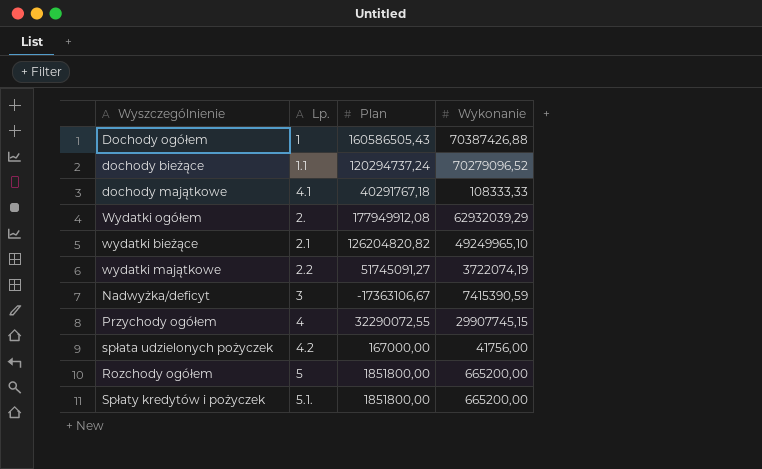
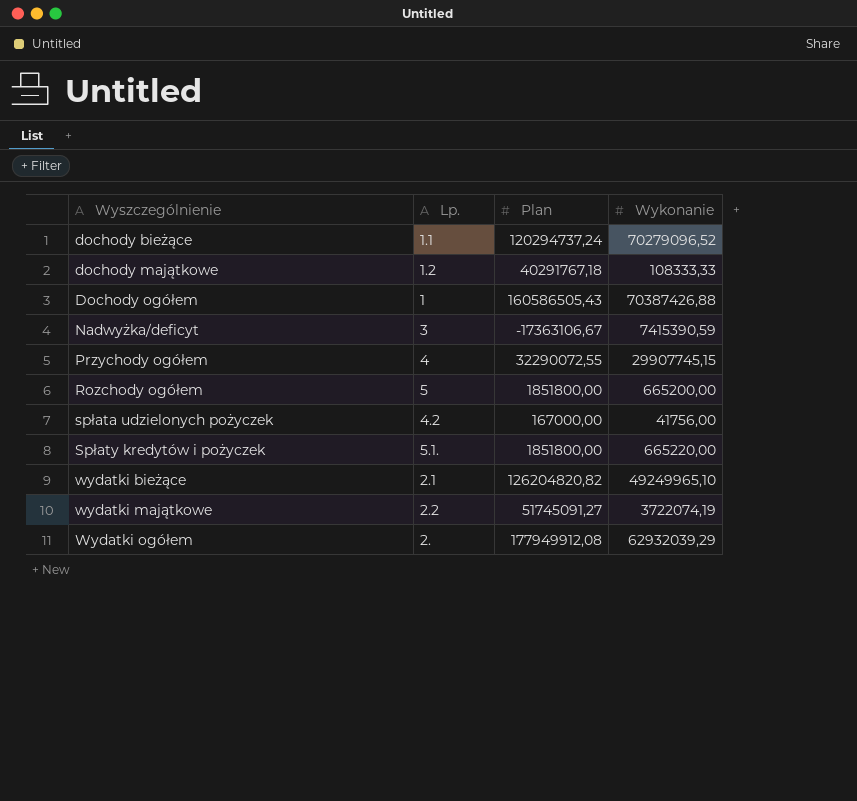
row order: none -> Wyszczególnienie ascending
dochody majątkowe | Lp.: 4.1 -> 1.2
Spłaty kredytów i pożyczek | Wykonanie: 665200,00 -> 665220,00

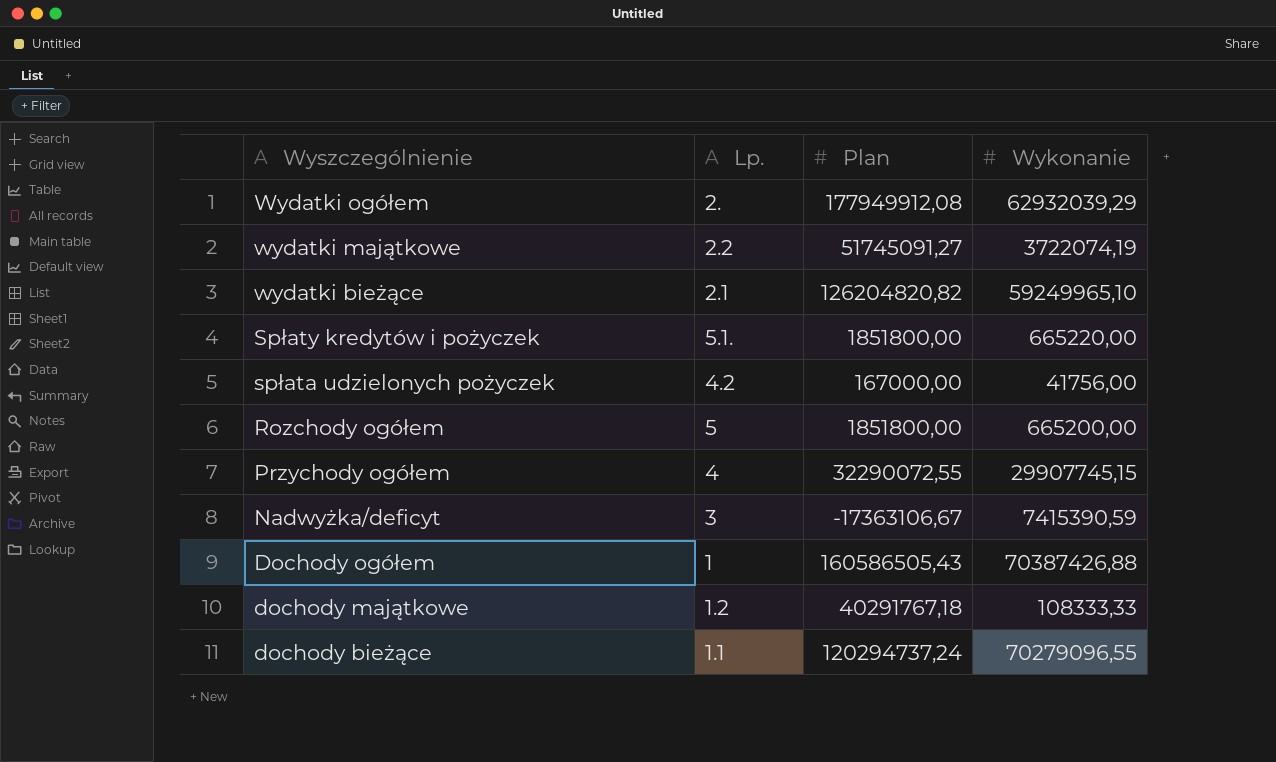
row order: Wyszczególnienie ascending -> Wyszczególnienie descending
wydatki bieżące | Wykonanie: 49249965,10 -> 59249965,10
dochody bieżące | Wykonanie: 70279096,52 -> 70279096,55

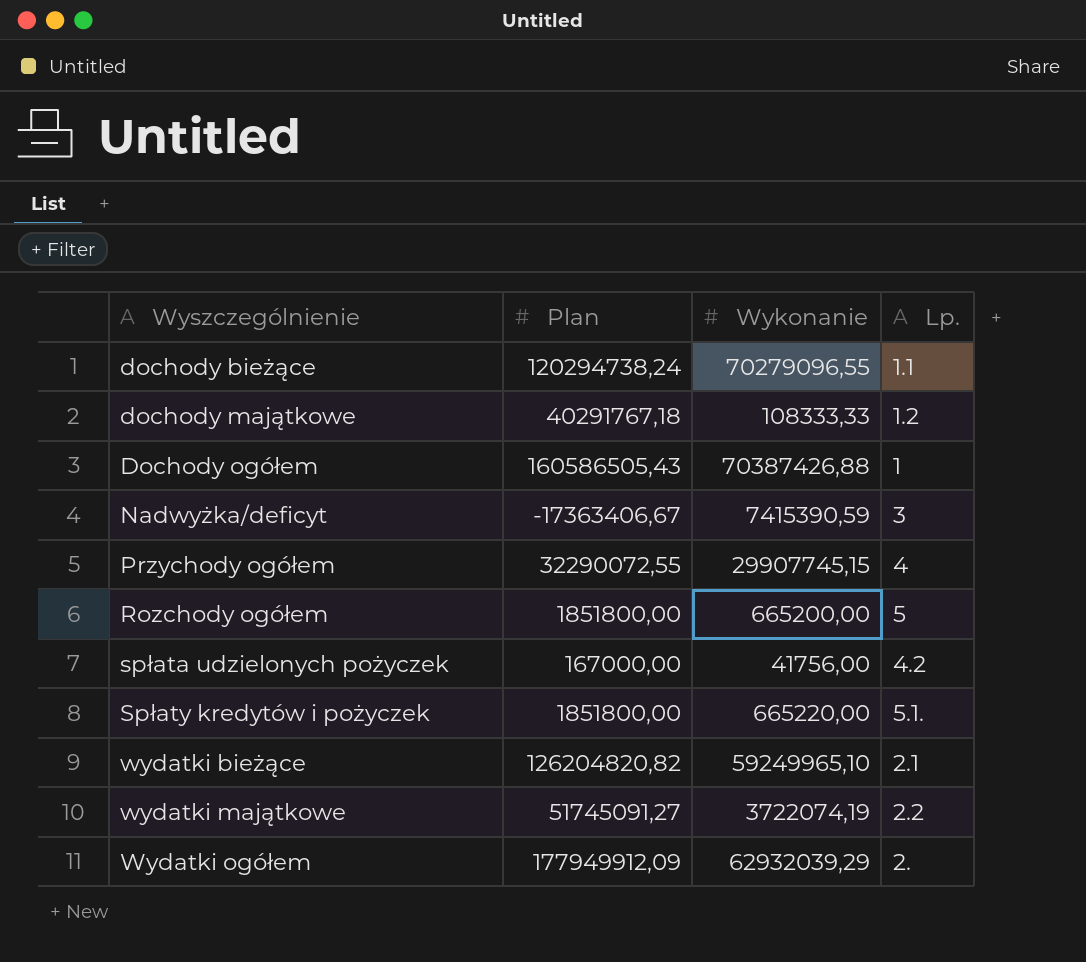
row order: Wyszczególnienie descending -> Wyszczególnienie ascending
column Lp. | position: 2 -> 4
dochody bieżące | Plan: 120294737,24 -> 120294738,24
Nadwyżka/deficyt | Plan: -17363106,67 -> -17363406,67
Wydatki ogółem | Plan: 177949912,08 -> 177949912,09

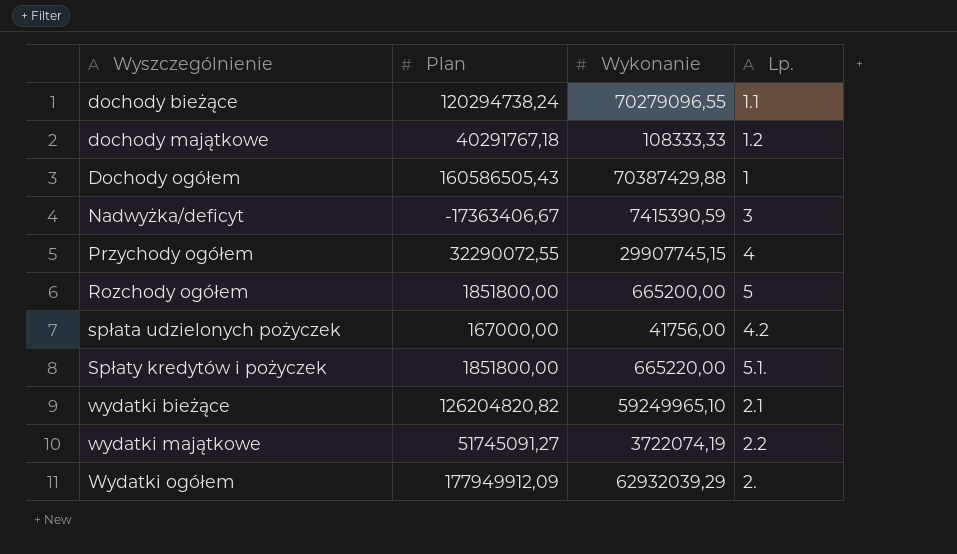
Dochody ogółem | Wykonanie: 70387426,88 -> 70387429,88

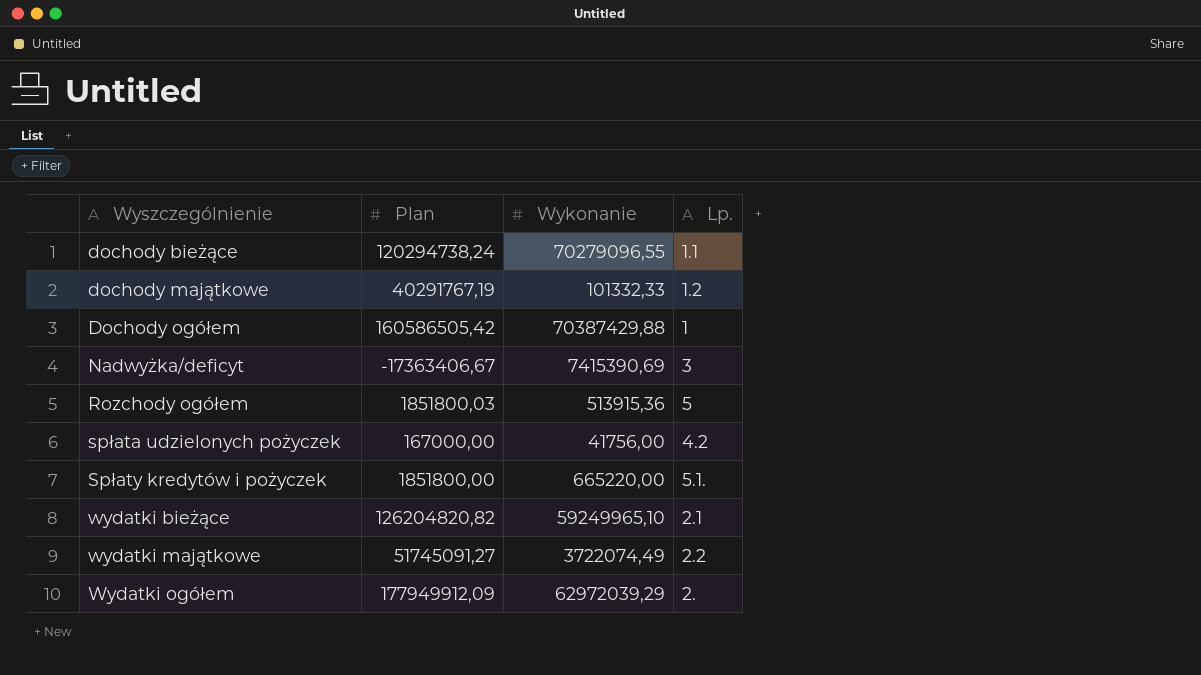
row Przychody ogółem: 32290072,55 | 29907745,15 | 4 -> none
dochody majątkowe | Plan: 40291767,18 -> 40291767,19
dochody majątkowe | Wykonanie: 108333,33 -> 101332,33
Dochody ogółem | Plan: 160586505,43 -> 160586505,42
Nadwyżka/deficyt | Wykonanie: 7415390,59 -> 7415390,69
Rozchody ogółem | Plan: 1851800,00 -> 1851800,03
Rozchody ogółem | Wykonanie: 665200,00 -> 513915,36
wydatki majątkowe | Wykonanie: 3722074,19 -> 3722074,49
Wydatki ogółem | Wykonanie: 62932039,29 -> 62972039,29

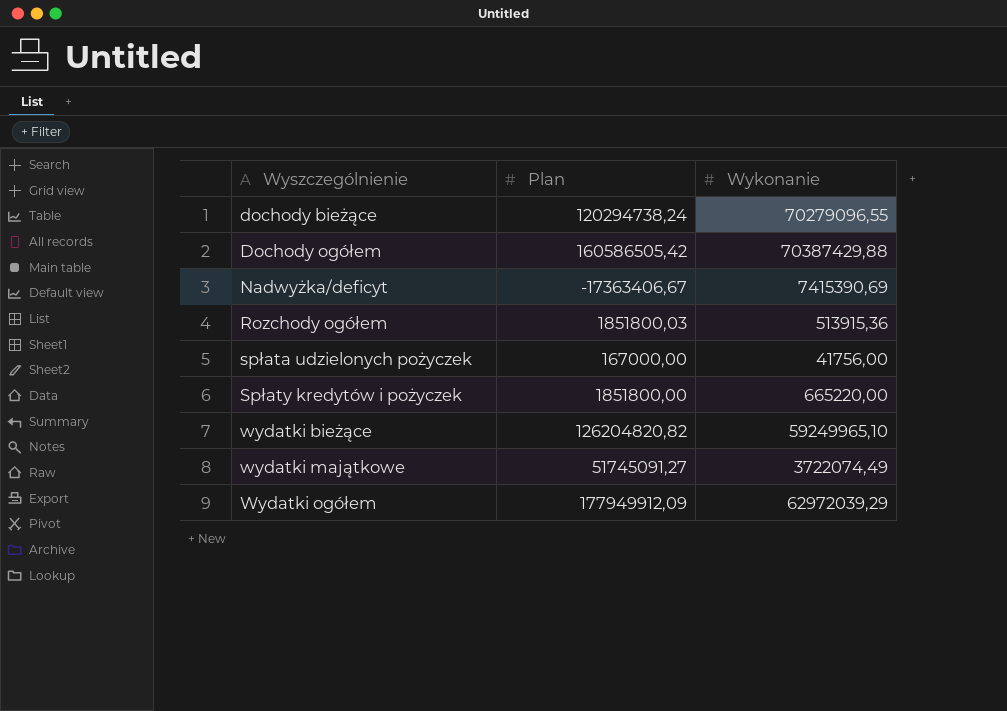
column Lp. | position: 4 -> none
row dochody majątkowe: 40291767,19 | 101332,33 | 1.2 -> none

